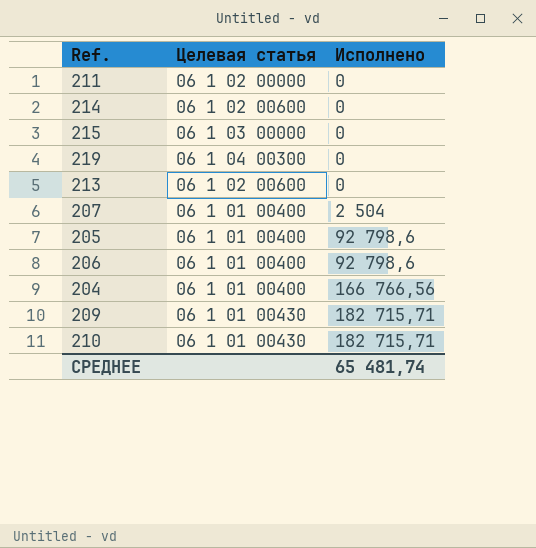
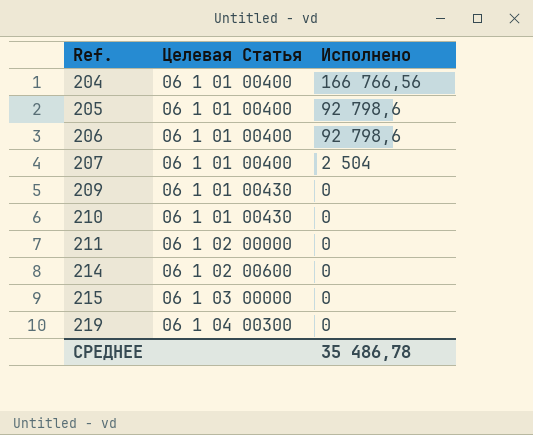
row order: Исполнено ascending -> Ref. ascending
column name: Целевая статья -> Целевая Статья
row 213: 06 1 02 00600 | 0 -> none
209 | Исполнено: 182 715,71 -> 0
210 | Исполнено: 182 715,71 -> 0
СРЕДНЕЕ | Исполнено: 65 481,74 -> 35 486,78

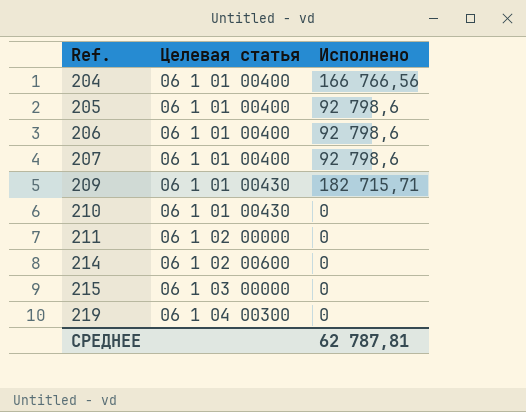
column name: Целевая Статья -> Целевая статья
207 | Исполнено: 2 504 -> 92 798,6
209 | Исполнено: 0 -> 182 715,71
СРЕДНЕЕ | Исполнено: 35 486,78 -> 62 787,81

